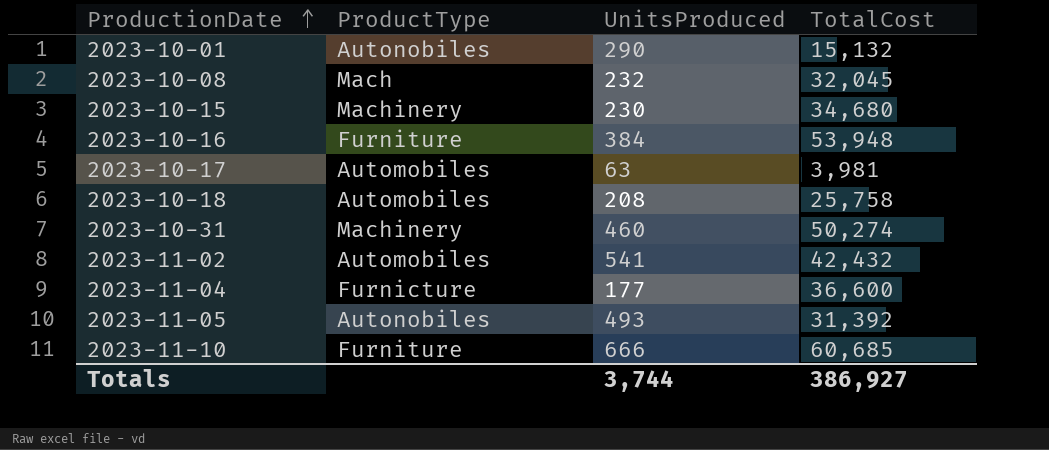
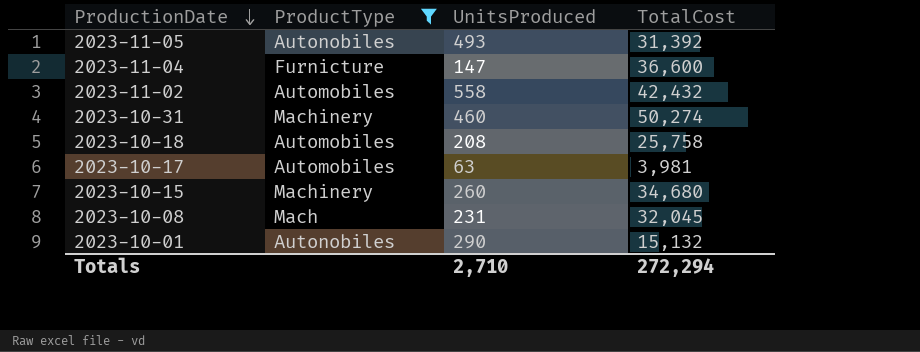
filter: none -> ProductType != Furniture
row order: ProductionDate ascending -> ProductionDate descending
2023-11-04 | UnitsProduced: 177 -> 147
2023-11-02 | UnitsProduced: 541 -> 558
2023-10-15 | UnitsProduced: 230 -> 260
2023-10-08 | UnitsProduced: 232 -> 231
Totals | UnitsProduced: 3,744 -> 2,710
Totals | TotalCost: 386,927 -> 272,294

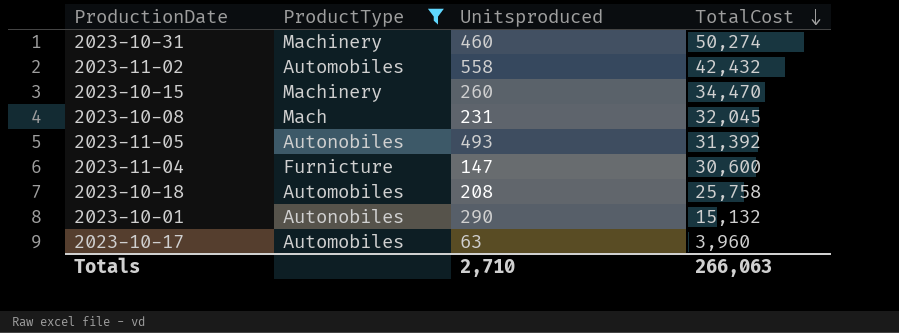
row order: ProductionDate descending -> TotalCost descending
column name: UnitsProduced -> Unitsproduced
2023-10-15 | TotalCost: 34,680 -> 34,470
2023-11-04 | TotalCost: 36,600 -> 30,600
2023-10-17 | TotalCost: 3,981 -> 3,960
Totals | TotalCost: 272,294 -> 266,063

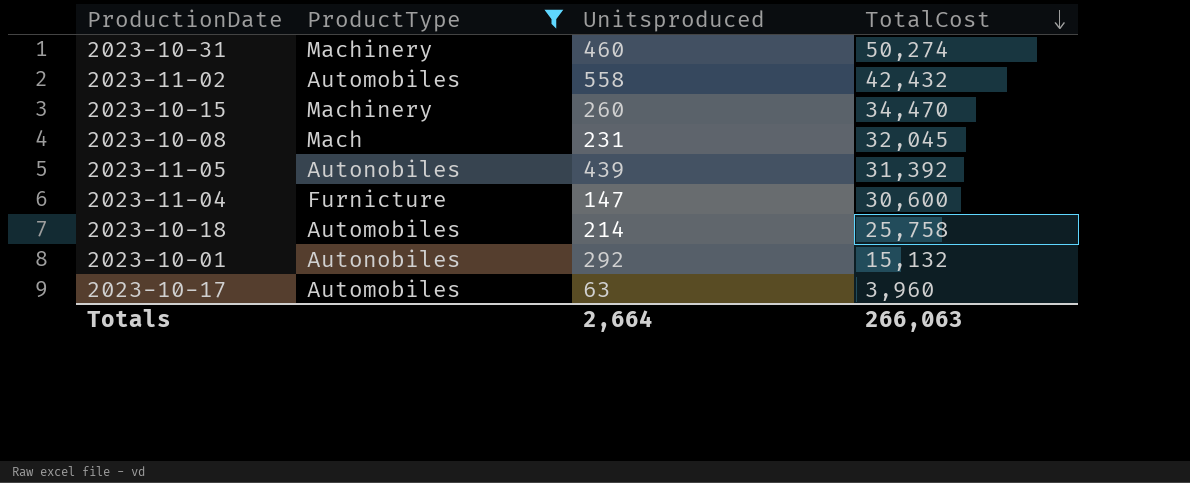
2023-11-05 | Unitsproduced: 493 -> 439
2023-10-18 | Unitsproduced: 208 -> 214
2023-10-01 | Unitsproduced: 290 -> 292
Totals | Unitsproduced: 2,710 -> 2,664

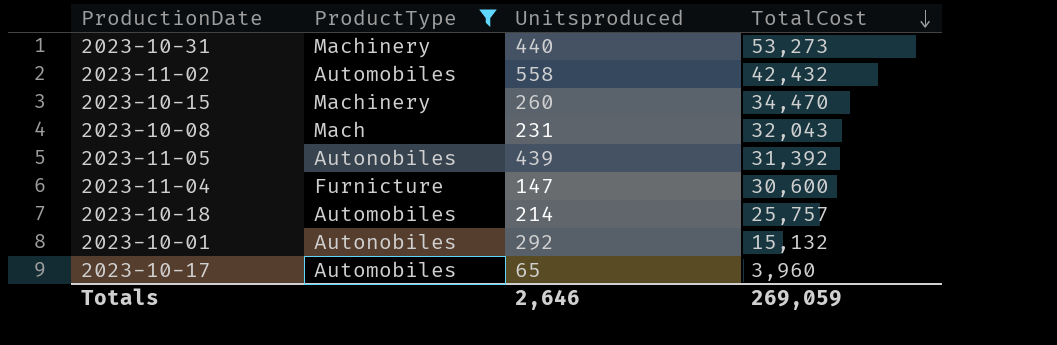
2023-10-31 | Unitsproduced: 460 -> 440
2023-10-31 | TotalCost: 50,274 -> 53,273
2023-10-08 | TotalCost: 32,045 -> 32,043
2023-10-18 | TotalCost: 25,758 -> 25,757
2023-10-17 | Unitsproduced: 63 -> 65
Totals | Unitsproduced: 2,664 -> 2,646
Totals | TotalCost: 266,063 -> 269,059

